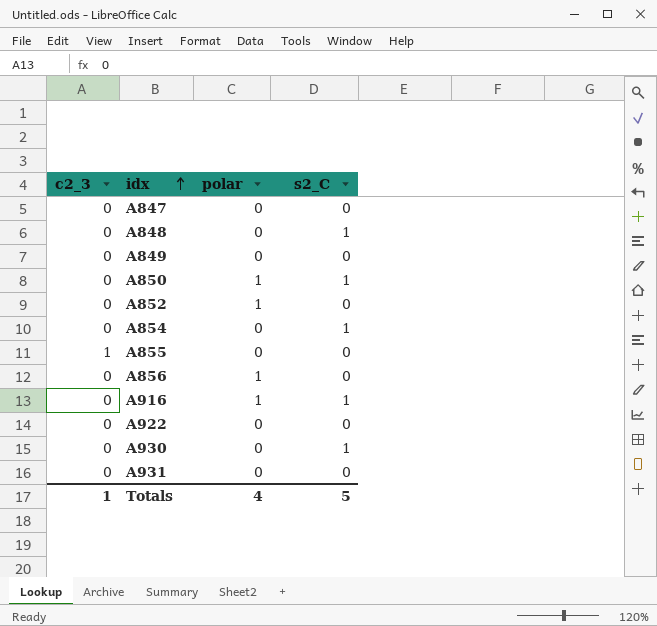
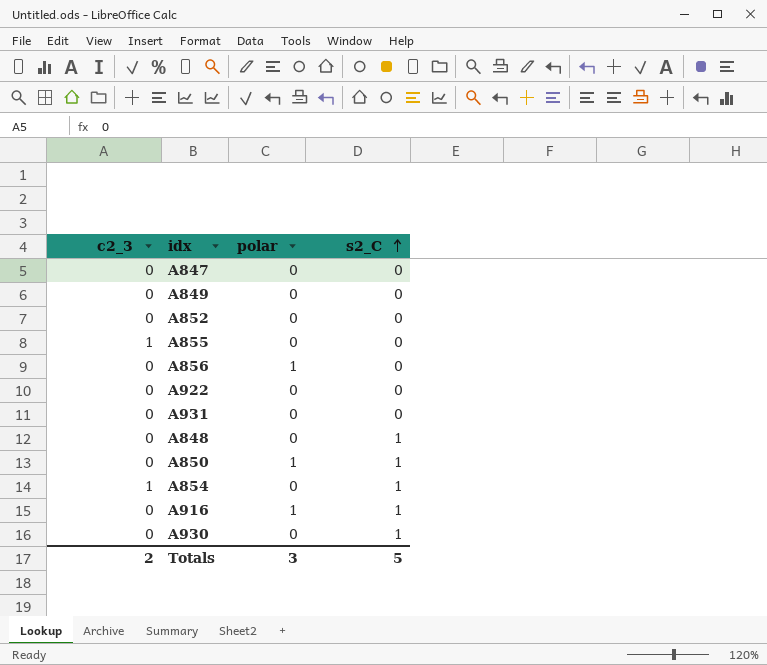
row order: idx ascending -> s2_C ascending
A852 | polar: 1 -> 0
A854 | c2_3: 0 -> 1
Totals | c2_3: 1 -> 2
Totals | polar: 4 -> 3

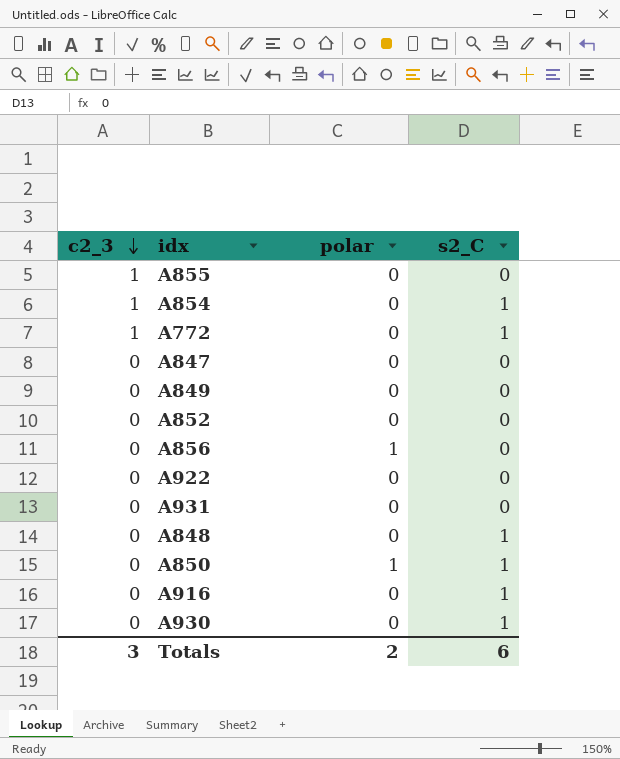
row order: s2_C ascending -> c2_3 descending
row A772: none -> 1 | 0 | 1
A916 | polar: 1 -> 0
Totals | c2_3: 2 -> 3
Totals | polar: 3 -> 2
Totals | s2_C: 5 -> 6

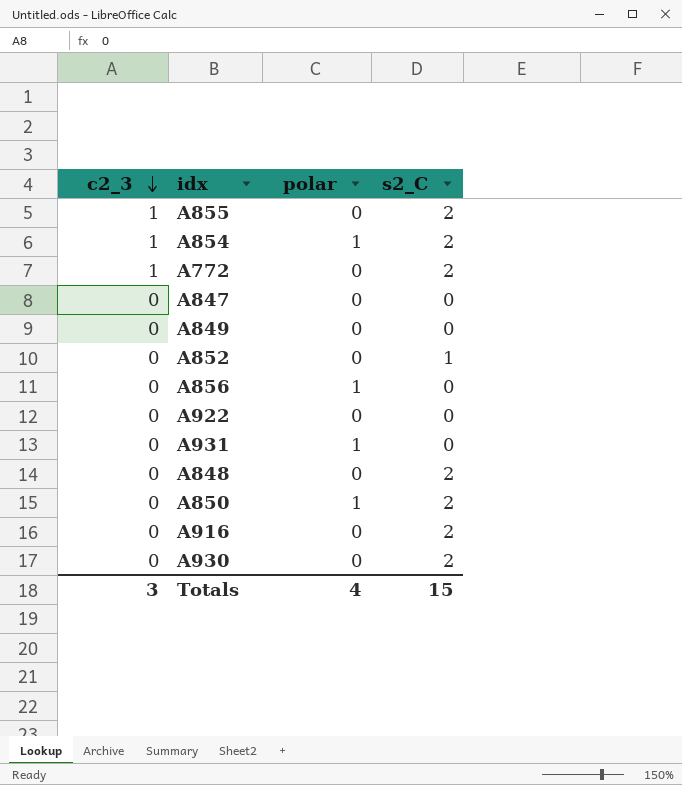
A855 | s2_C: 0 -> 2
A854 | polar: 0 -> 1
A854 | s2_C: 1 -> 2
A772 | s2_C: 1 -> 2
A852 | s2_C: 0 -> 1
A931 | polar: 0 -> 1
A848 | s2_C: 1 -> 2
A850 | s2_C: 1 -> 2
A916 | s2_C: 1 -> 2
A930 | s2_C: 1 -> 2
Totals | polar: 2 -> 4
Totals | s2_C: 6 -> 15

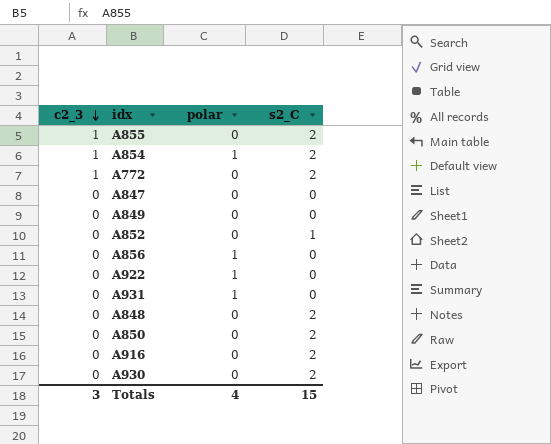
A922 | polar: 0 -> 1
A850 | polar: 1 -> 0

